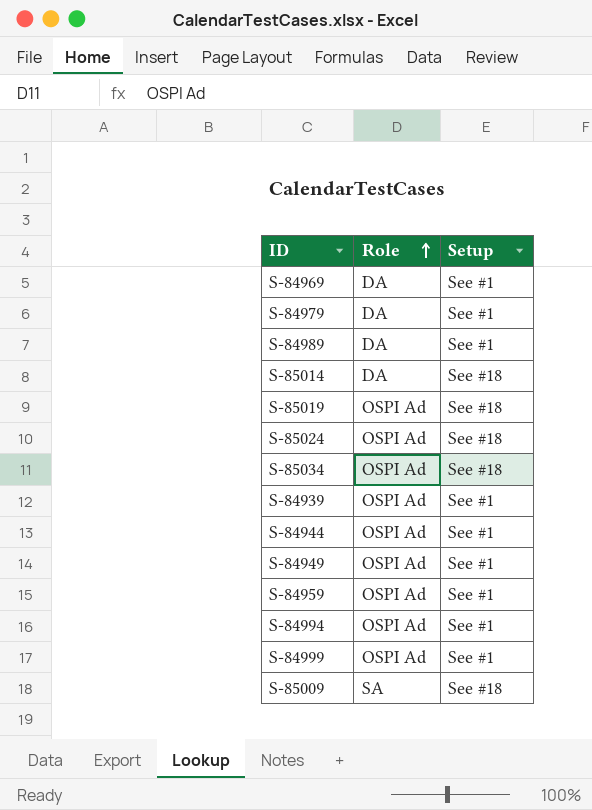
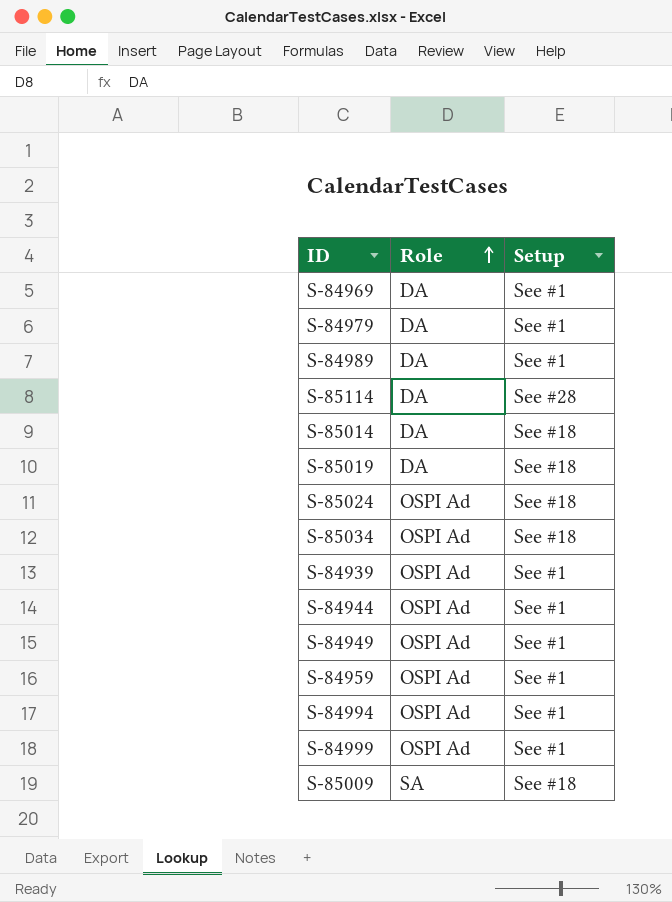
row S-85114: none -> DA | See #28
S-85019 | Role: OSPI Ad -> DA

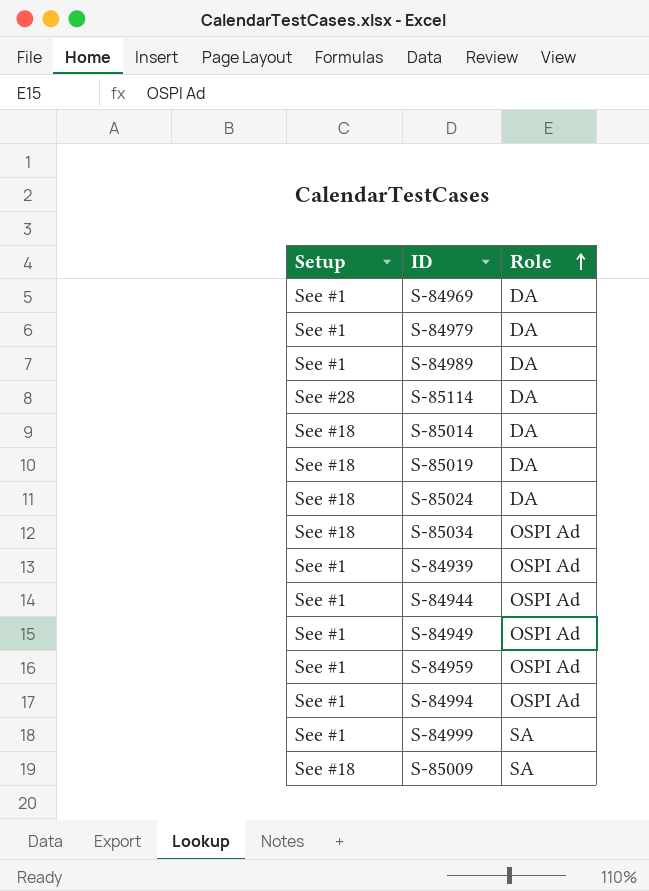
column Setup | position: 3 -> 1
S-85024 | Role: OSPI Ad -> DA
S-84999 | Role: OSPI Ad -> SA

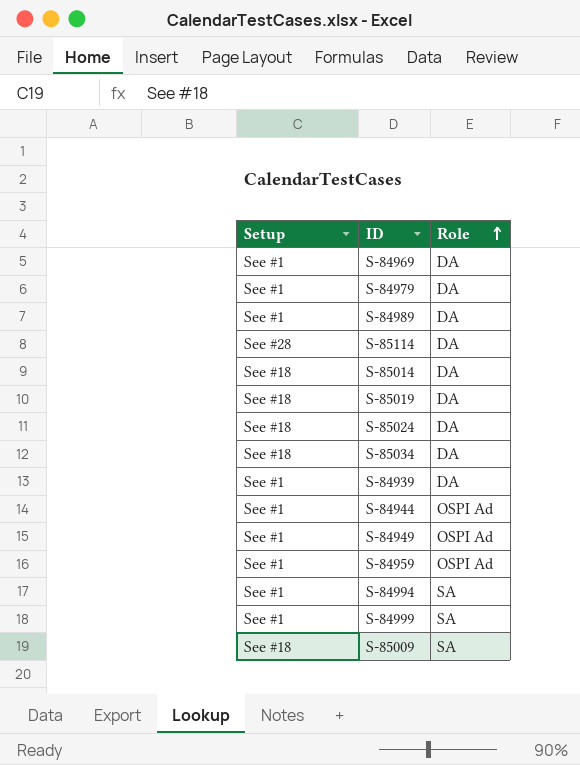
S-85034 | Role: OSPI Ad -> DA
S-84939 | Role: OSPI Ad -> DA
S-84994 | Role: OSPI Ad -> SA

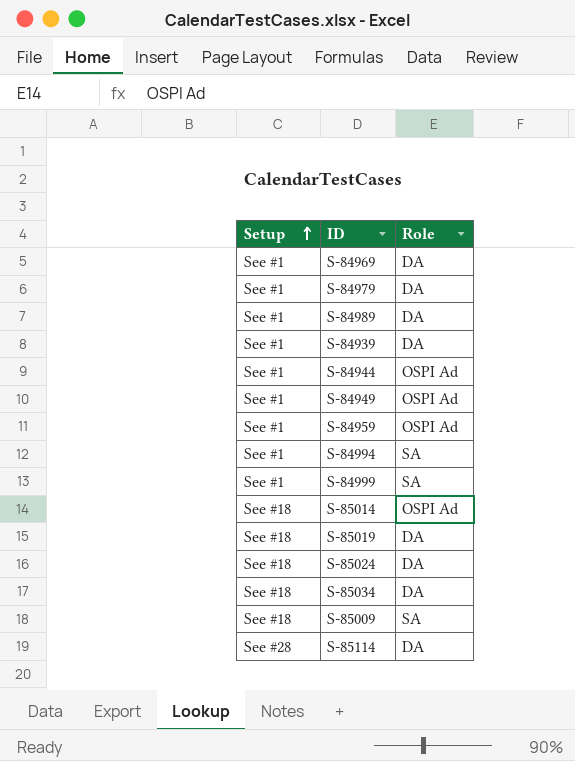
row order: Role ascending -> Setup ascending
S-85014 | Role: DA -> OSPI Ad

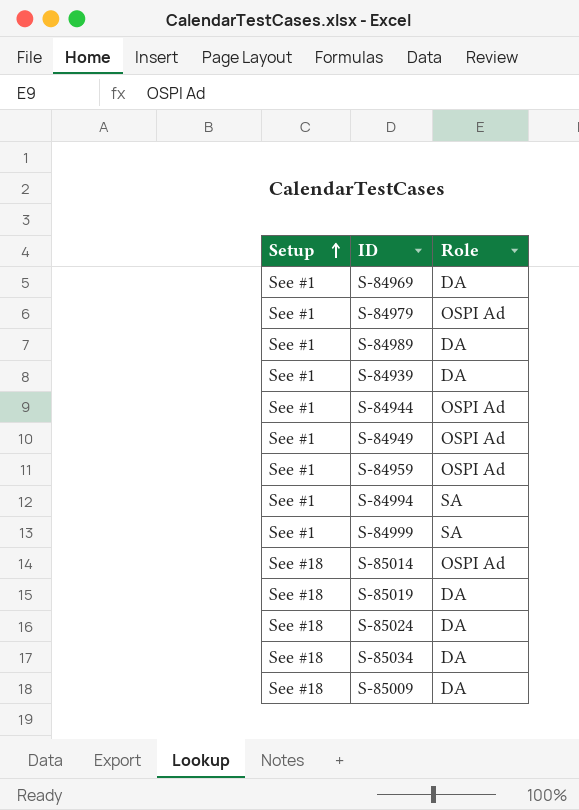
row S-85114: See #28 | DA -> none
S-84979 | Role: DA -> OSPI Ad
S-85009 | Role: SA -> DA

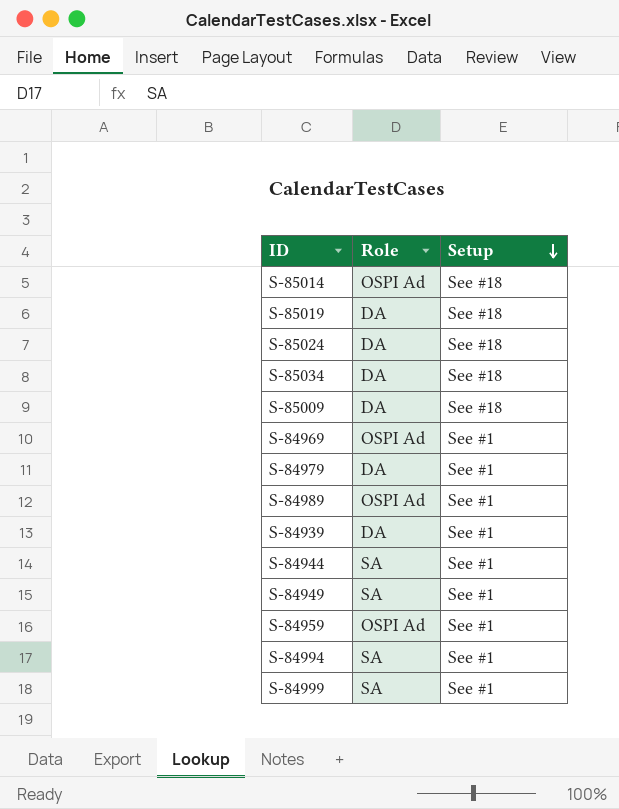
row order: Setup ascending -> Setup descending
column Setup | position: 1 -> 3
S-84969 | Role: DA -> OSPI Ad
S-84979 | Role: OSPI Ad -> DA
S-84989 | Role: DA -> OSPI Ad
S-84944 | Role: OSPI Ad -> SA
S-84949 | Role: OSPI Ad -> SA

